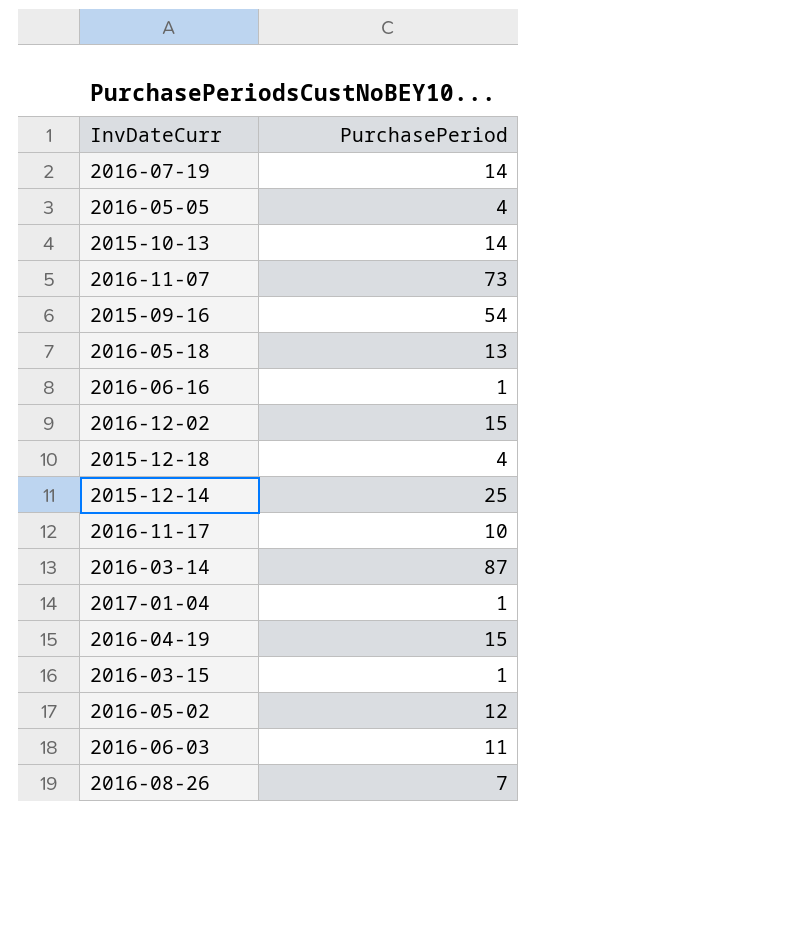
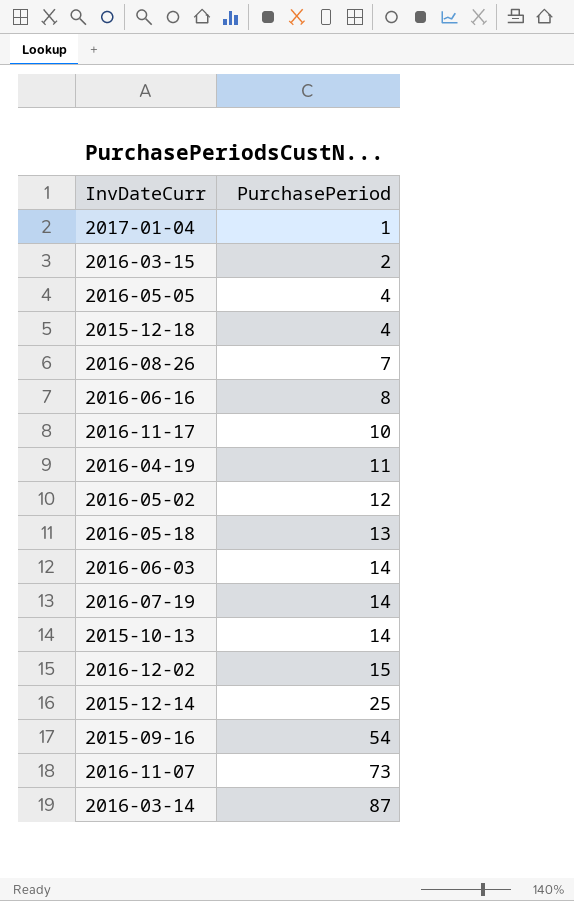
row order: none -> PurchasePeriod ascending
2016-03-15 | PurchasePeriod: 1 -> 2
2016-06-16 | PurchasePeriod: 1 -> 8
2016-04-19 | PurchasePeriod: 15 -> 11
2016-06-03 | PurchasePeriod: 11 -> 14

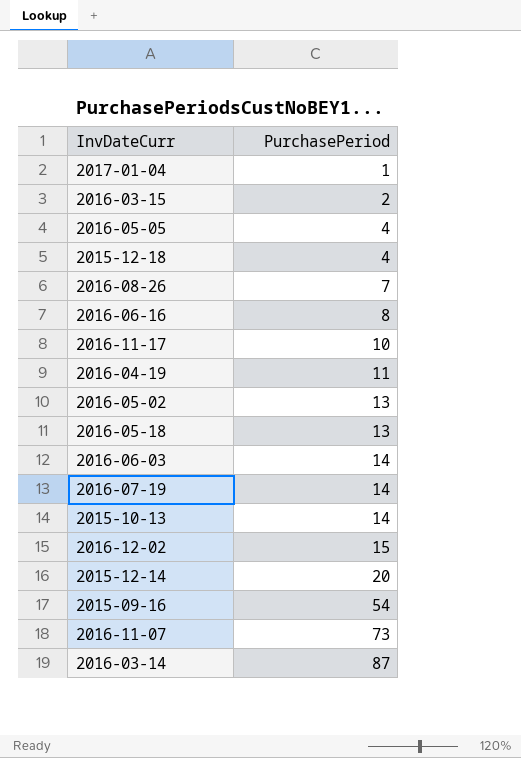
2016-05-02 | PurchasePeriod: 12 -> 13
2015-12-14 | PurchasePeriod: 25 -> 20

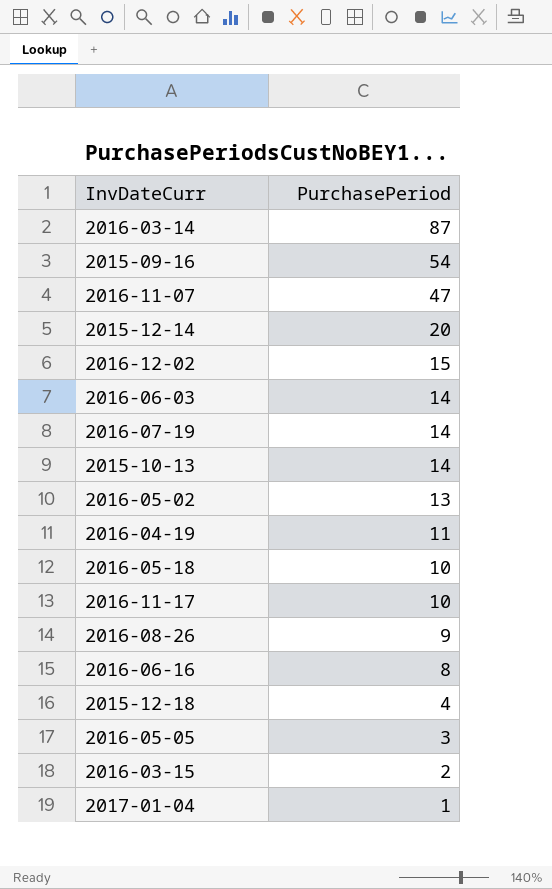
row order: PurchasePeriod ascending -> PurchasePeriod descending
2016-11-07 | PurchasePeriod: 73 -> 47
2016-05-18 | PurchasePeriod: 13 -> 10
2016-08-26 | PurchasePeriod: 7 -> 9
2016-05-05 | PurchasePeriod: 4 -> 3

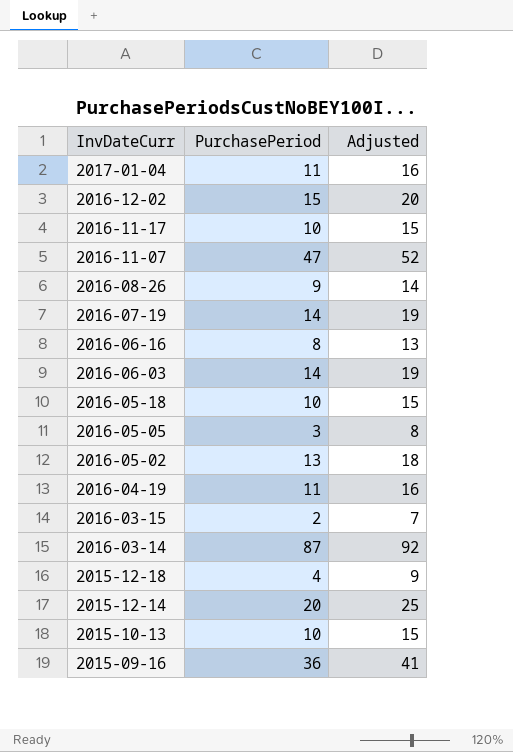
row order: PurchasePeriod descending -> InvDateCurr descending
column Adjusted | formula: none -> [PurchasePeriod] + 5
2017-01-04 | PurchasePeriod: 1 -> 11
2015-10-13 | PurchasePeriod: 14 -> 10
2015-09-16 | PurchasePeriod: 54 -> 36

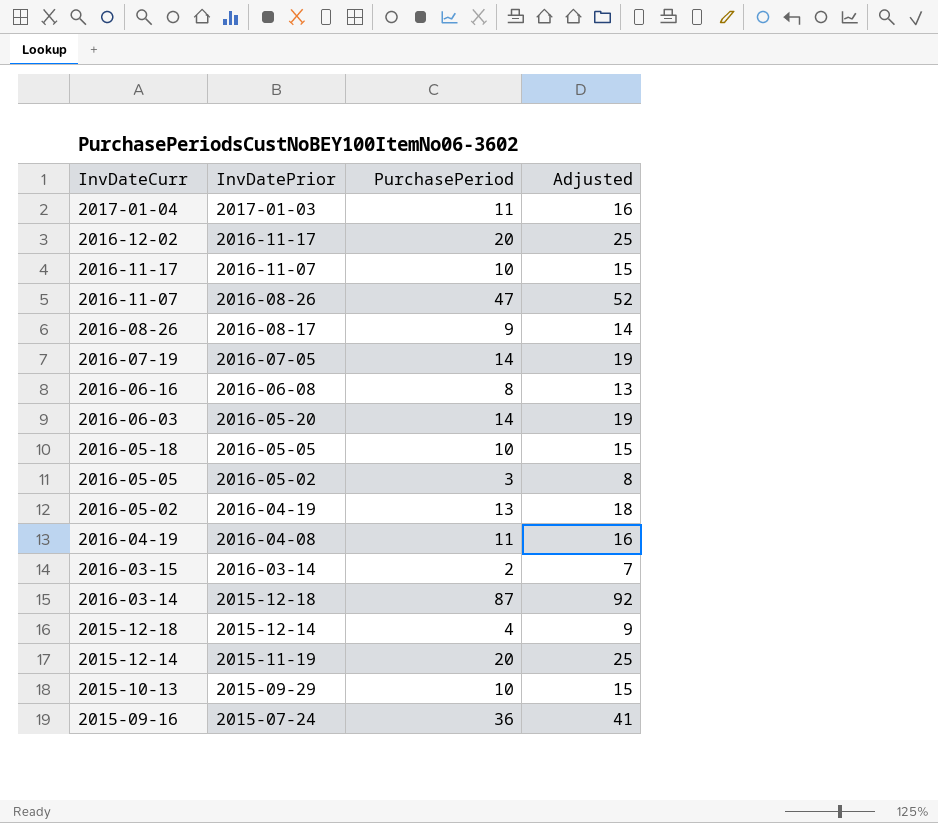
column InvDatePrior | position: none -> 2
2016-12-02 | PurchasePeriod: 15 -> 20
2016-12-02 | Adjusted: 20 -> 25

